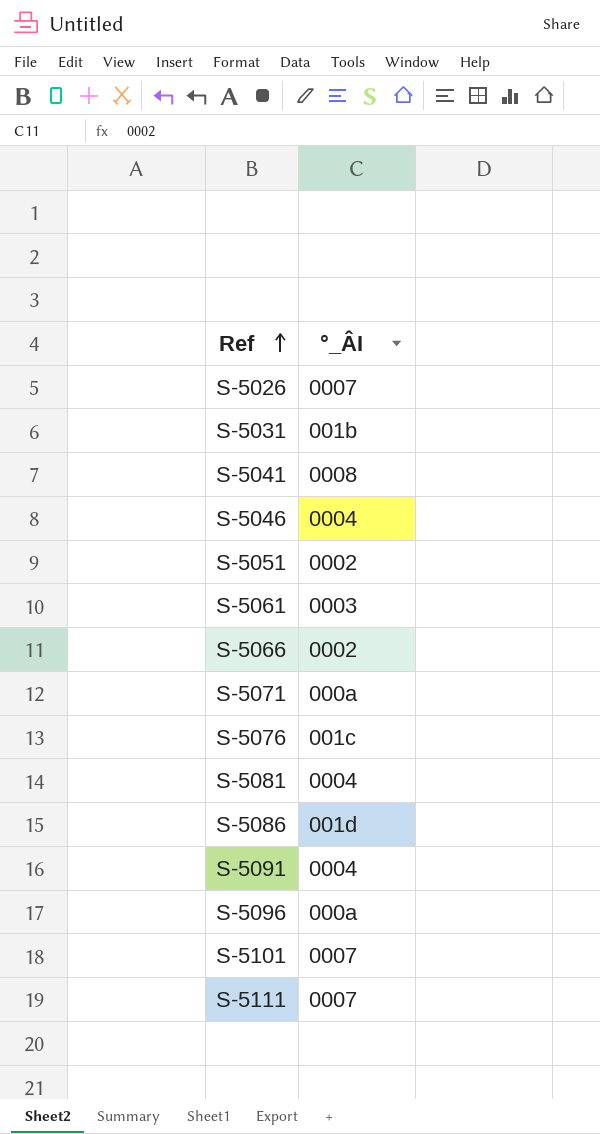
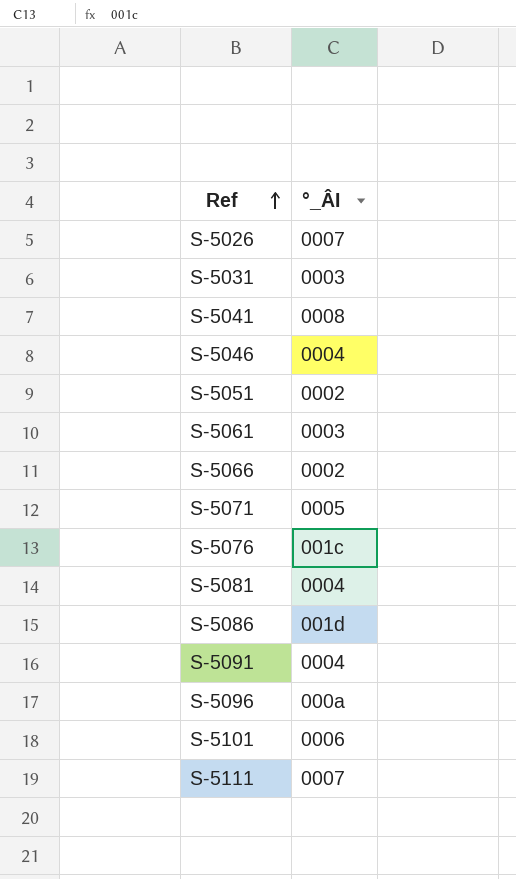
S-5031 | °_ÂI: 001b -> 0003
S-5071 | °_ÂI: 000a -> 0005
S-5101 | °_ÂI: 0007 -> 0006

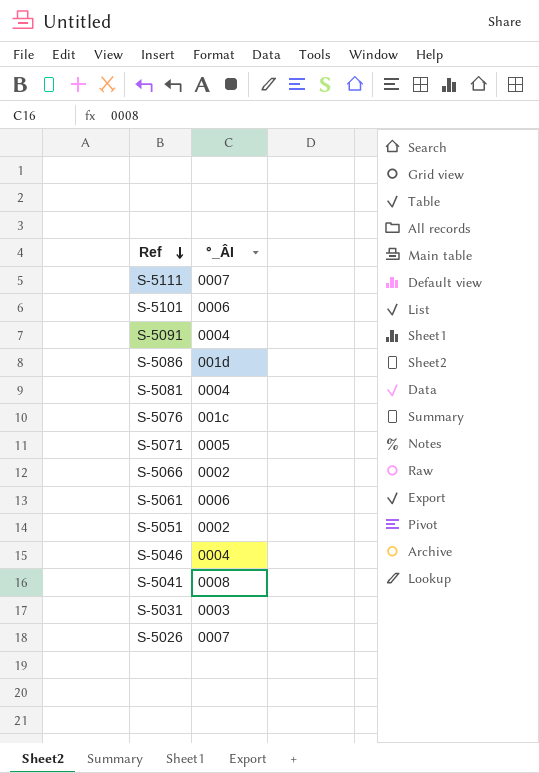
row order: Ref ascending -> Ref descending
row S-5096: 000a -> none
S-5061 | °_ÂI: 0003 -> 0006

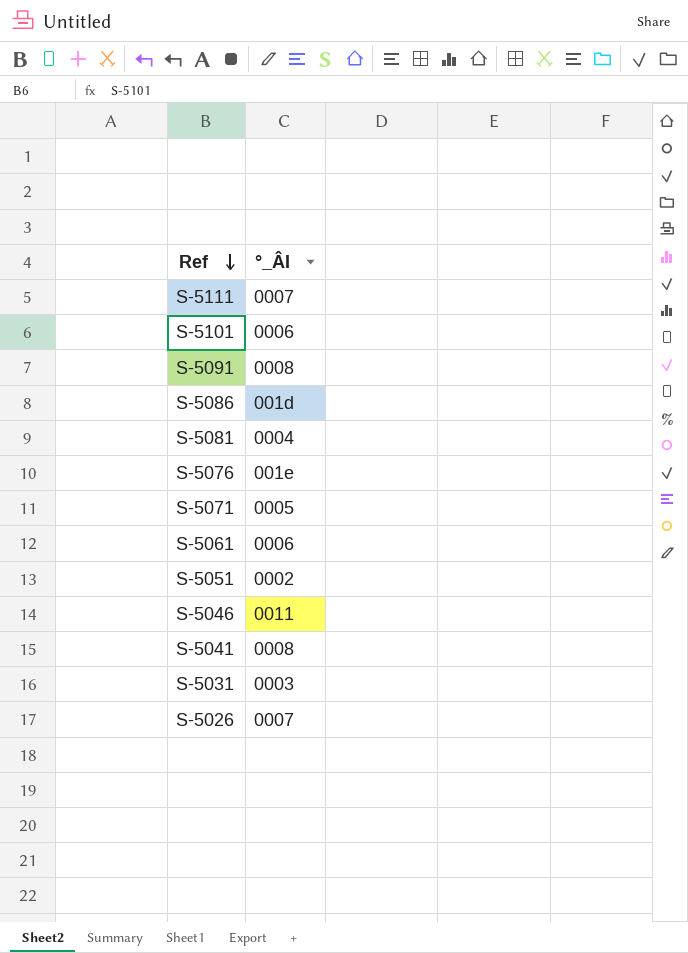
row S-5066: 0002 -> none
S-5091 | °_ÂI: 0004 -> 0008
S-5076 | °_ÂI: 001c -> 001e
S-5046 | °_ÂI: 0004 -> 0011

